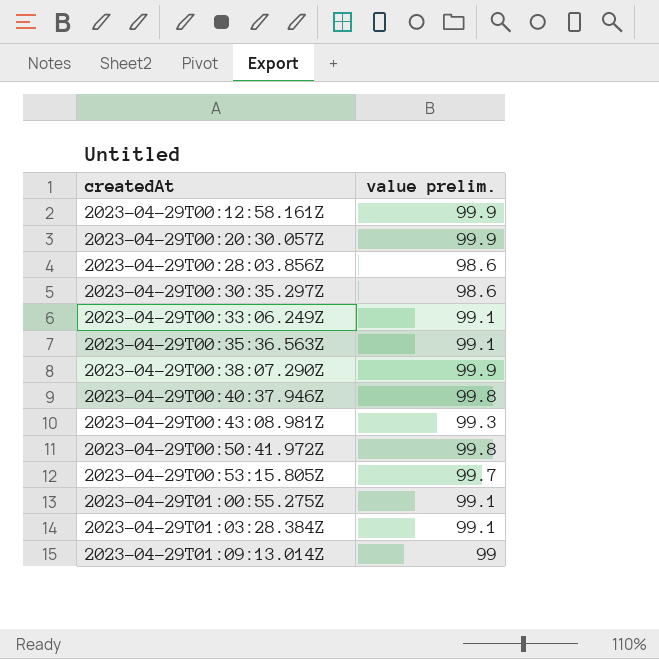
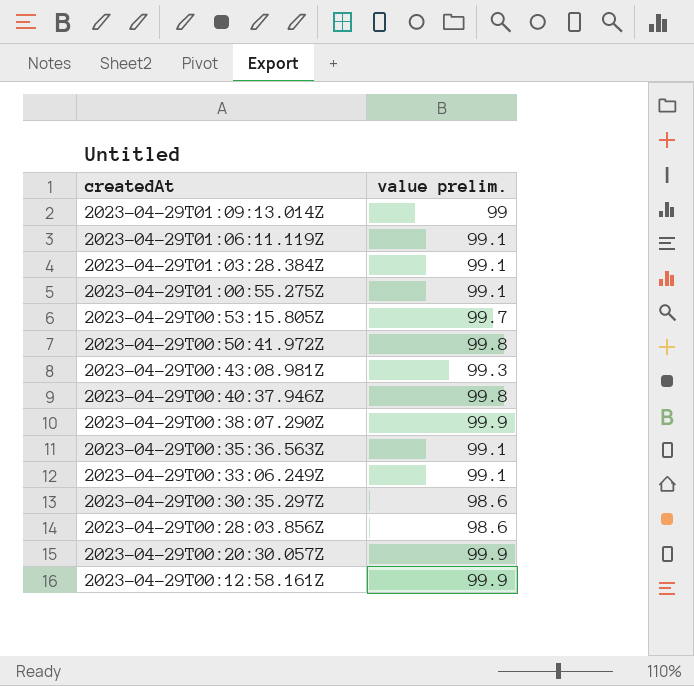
row order: createdAt ascending -> createdAt descending
row 2023-04-29T01:06:11.119Z: none -> 99.1

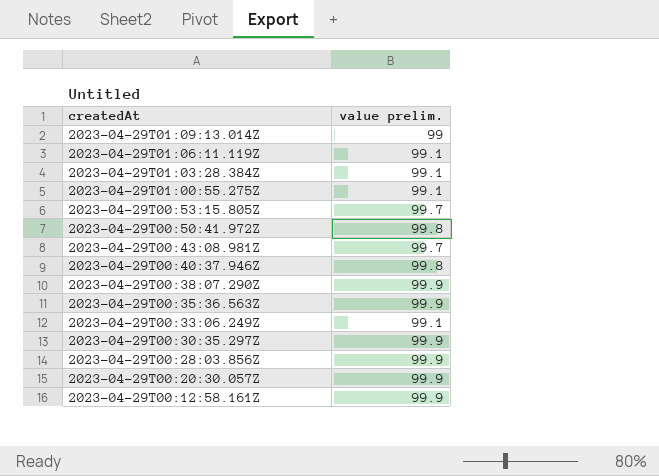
2023-04-29T00:43:08.981Z | value prelim.: 99.3 -> 99.7
2023-04-29T00:35:36.563Z | value prelim.: 99.1 -> 99.9
2023-04-29T00:30:35.297Z | value prelim.: 98.6 -> 99.9
2023-04-29T00:28:03.856Z | value prelim.: 98.6 -> 99.9

